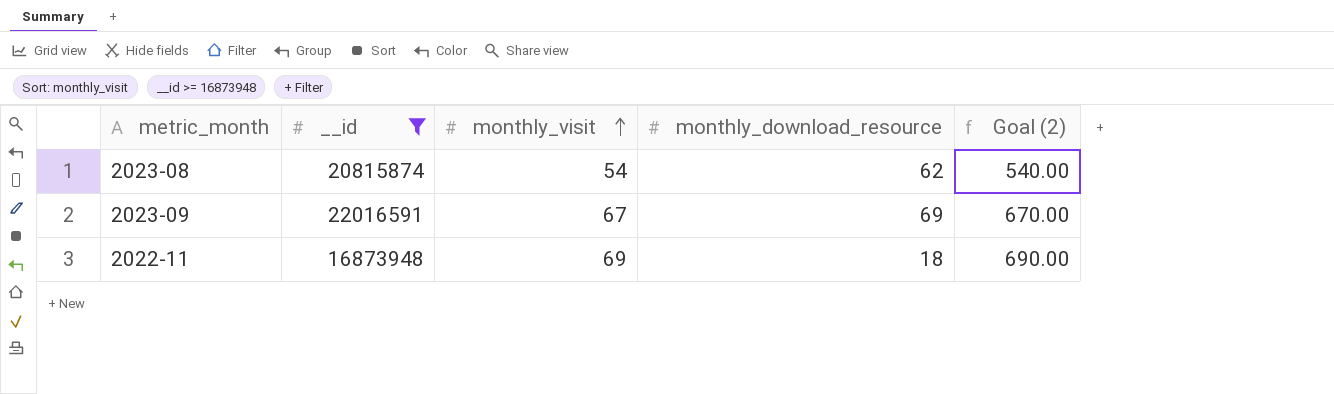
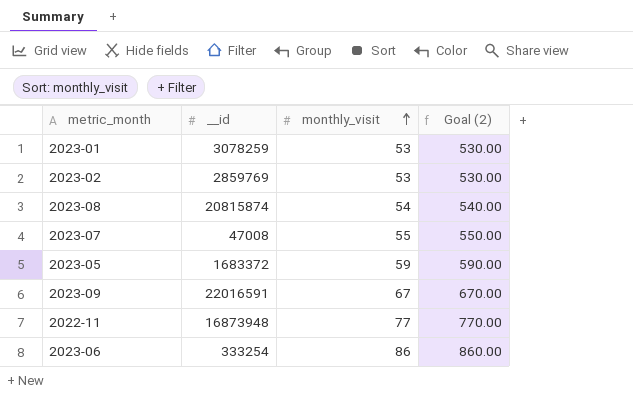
filter: __id >= 16873948 -> none
column monthly_download_resource | position: 4 -> none
2022-11 | monthly_visit: 69 -> 77
2022-11 | Goal (2): 690.00 -> 770.00

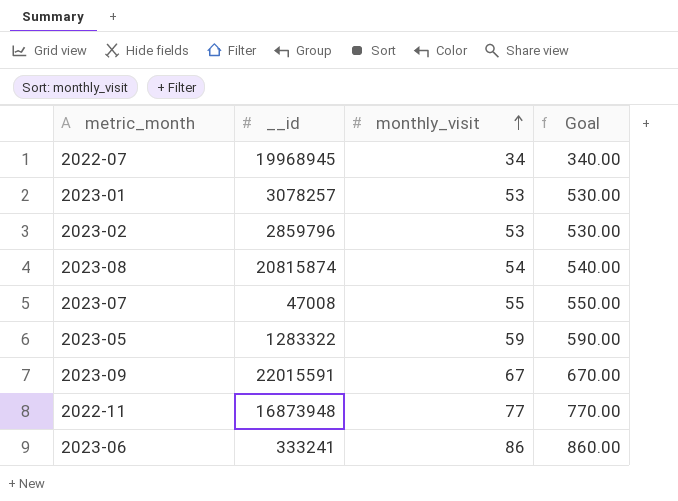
column name: Goal (2) -> Goal
row 2022-07: none -> 19968945 | 34 | 340.00
2023-01 | __id: 3078259 -> 3078257
2023-02 | __id: 2859769 -> 2859796
2023-05 | __id: 1683372 -> 1283322
2023-09 | __id: 22016591 -> 22015591
2023-06 | __id: 333254 -> 333241

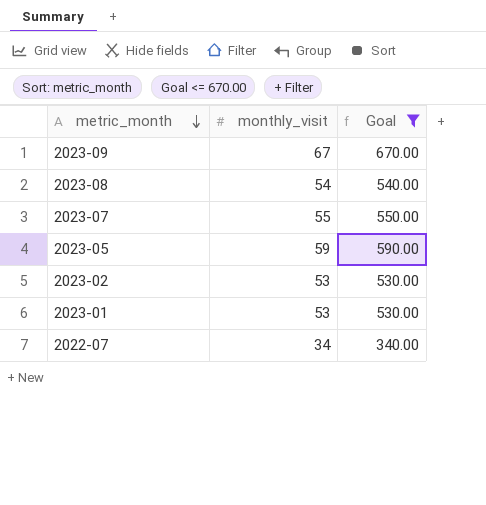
filter: none -> Goal <= 670.00
row order: monthly_visit ascending -> metric_month descending
column __id | position: 2 -> none

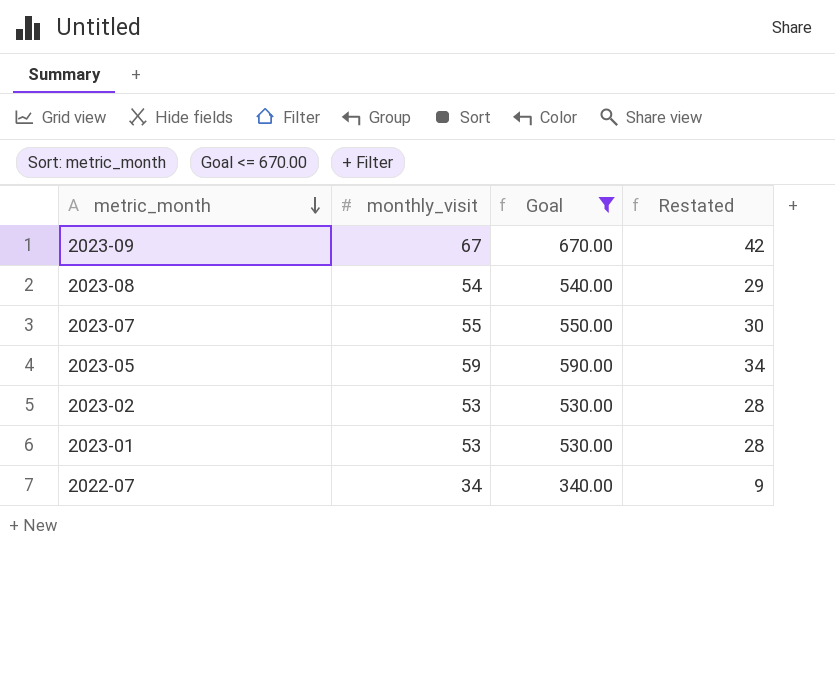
column Restated | formula: none -> [monthly_visit] - 25

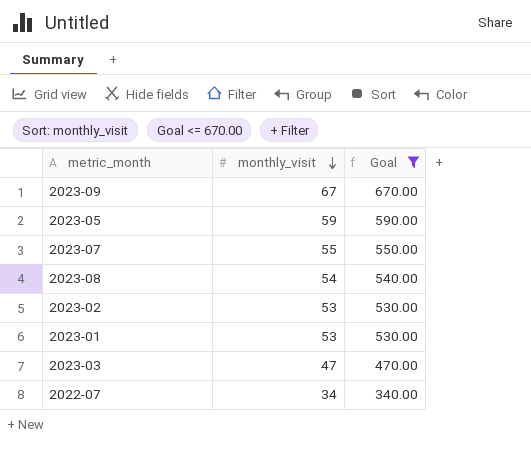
row order: metric_month descending -> monthly_visit descending
column Restated | formula: [monthly_visit] - 25 -> none
row 2023-03: none -> 47 | 470.00

